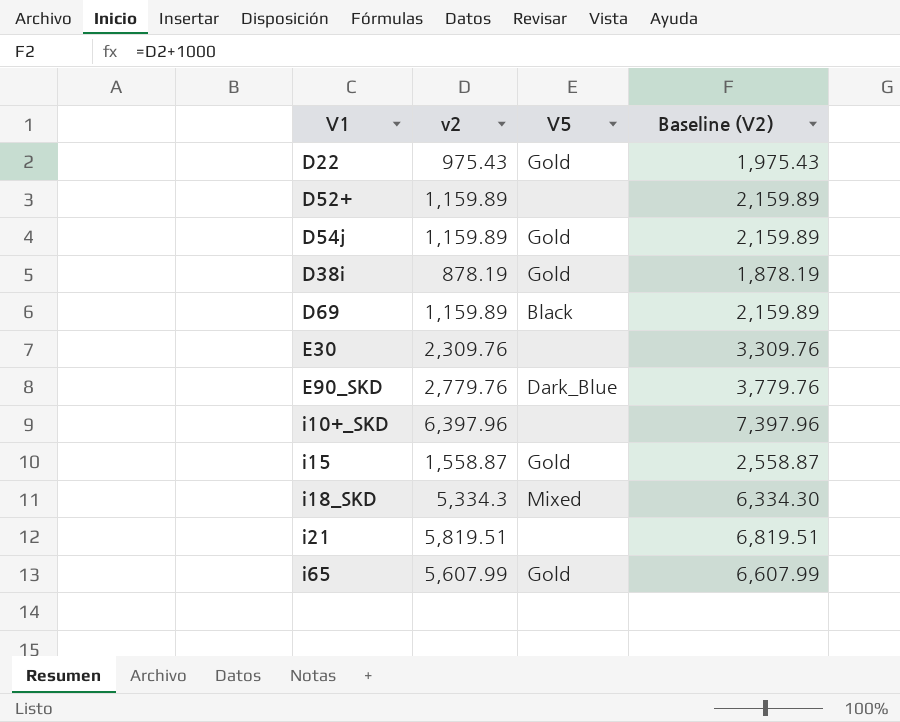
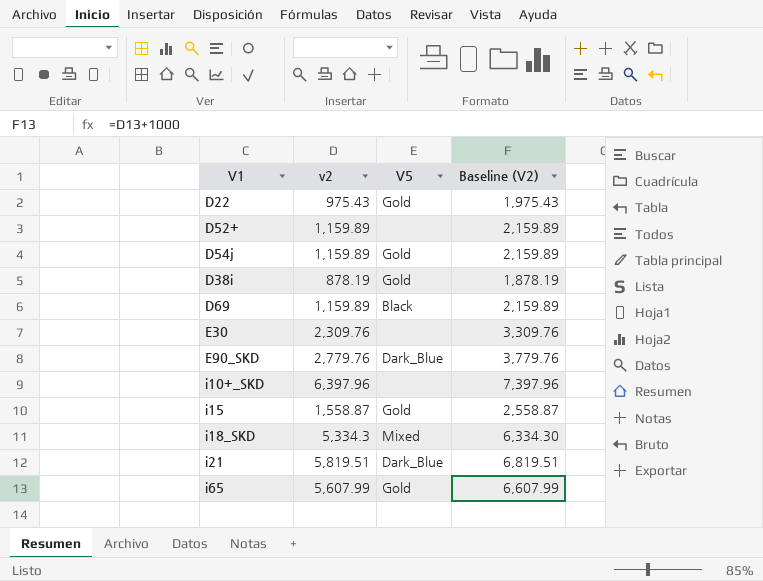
i21 | V5: none -> Dark_Blue

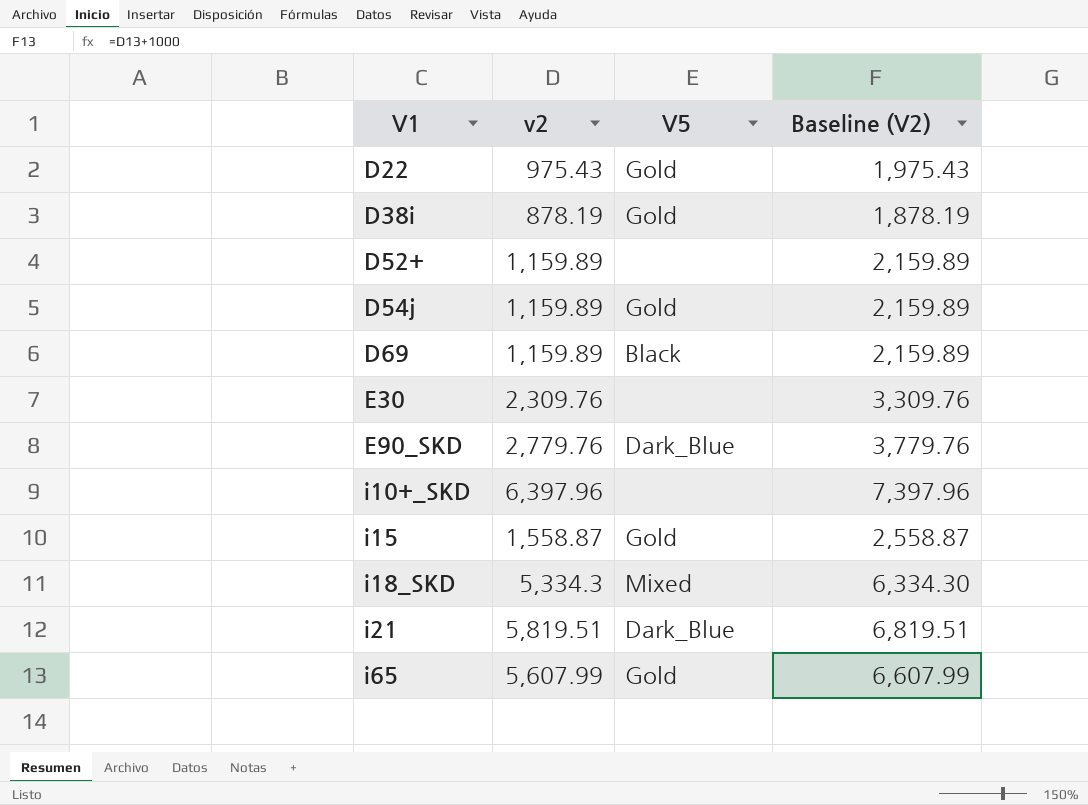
row order: none -> V1 ascending

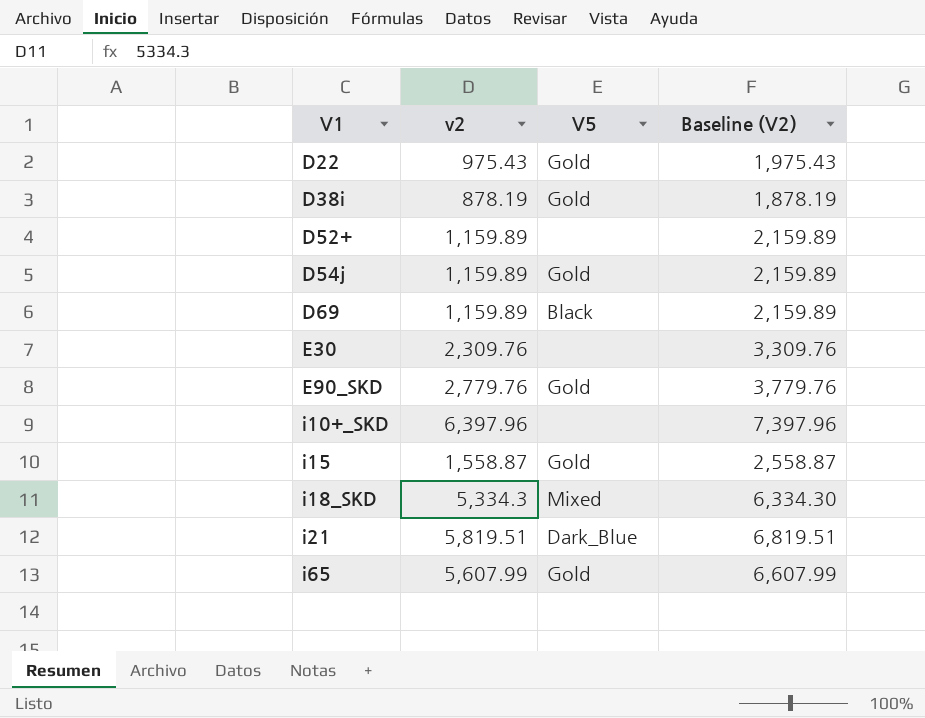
E90_SKD | V5: Dark_Blue -> Gold

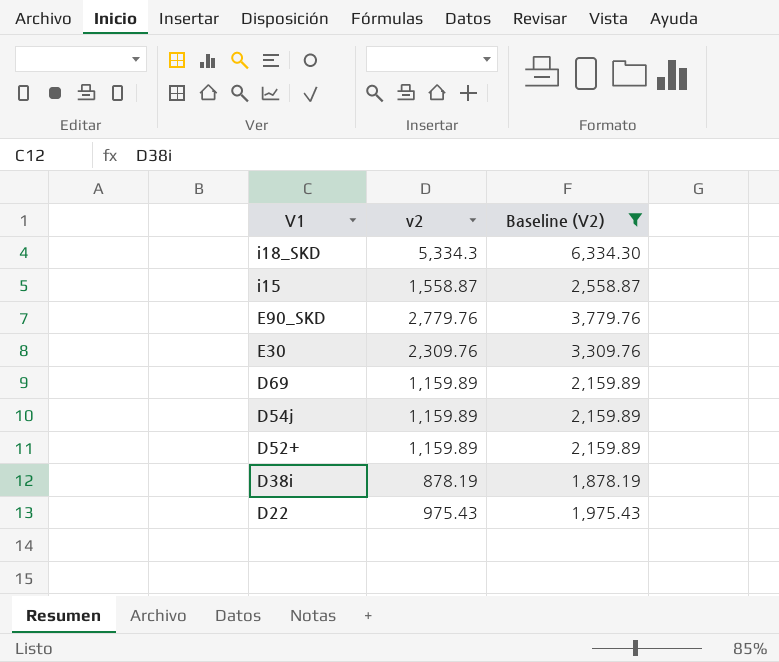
filter: none -> Baseline (V2) <= 6,334.30
row order: V1 ascending -> V1 descending
column V5 | position: 3 -> none

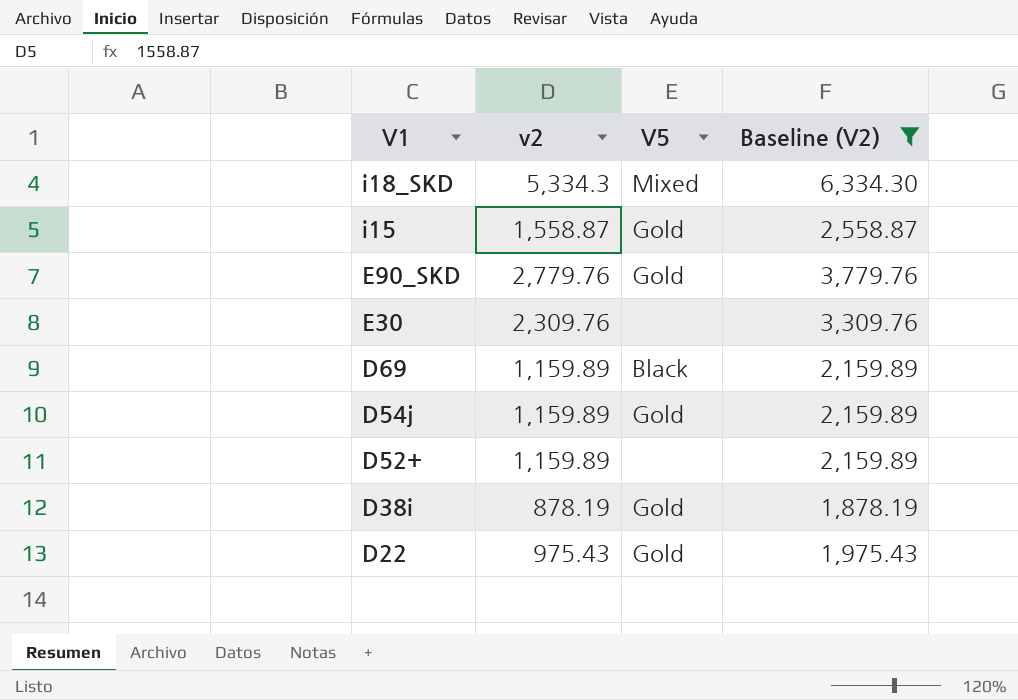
column V5 | position: none -> 3

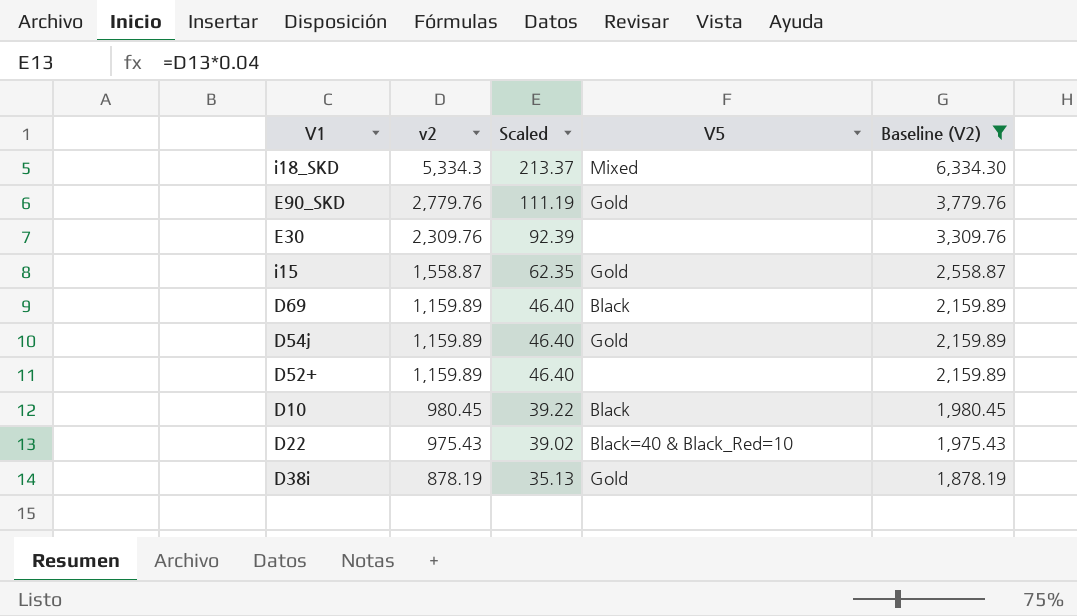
row order: V1 descending -> v2 descending
column Scaled | formula: none -> [v2] * 0.04
row D10: none -> 980.45 | 39.22 | Black | 1,980.45
D22 | V5: Gold -> Black=40 & Black_Red=10

